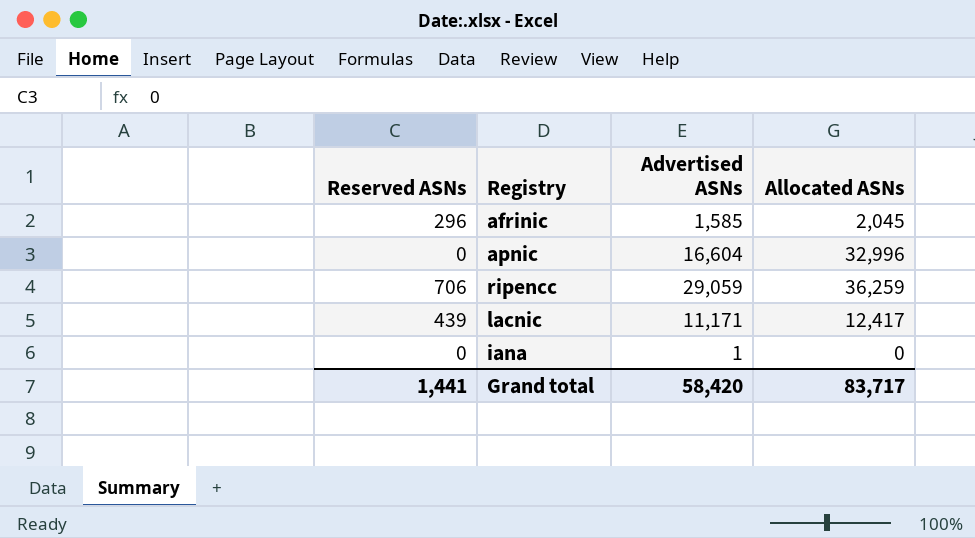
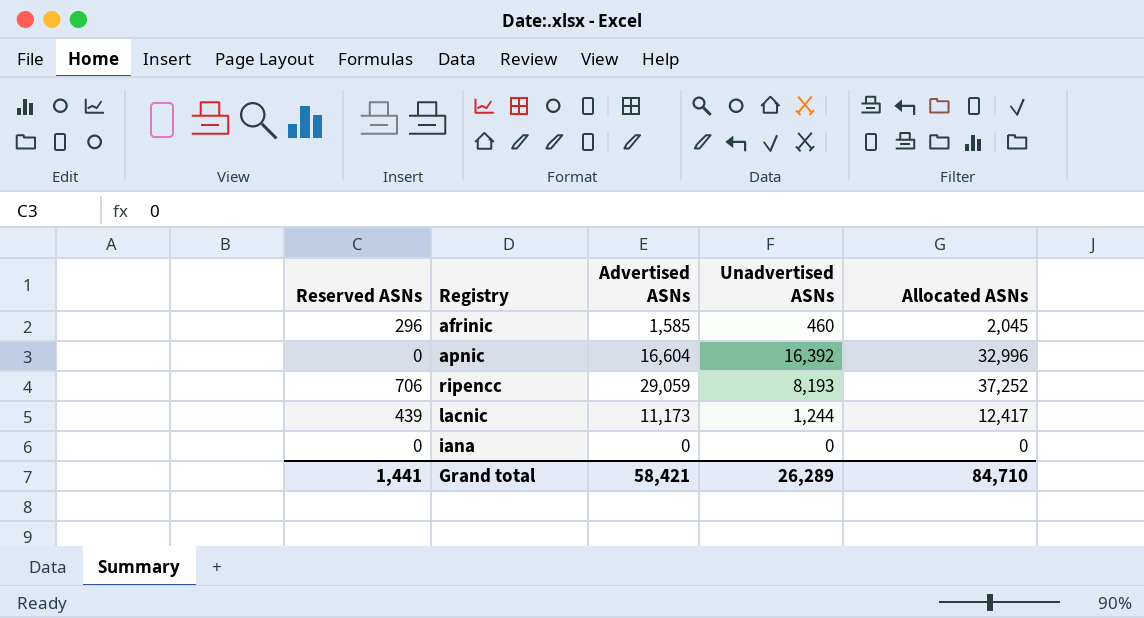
column Unadvertised ASNs | formula: none -> [Allocated ASNs] - [Advertised ASNs]
ripencc | Allocated ASNs: 36,259 -> 37,252
lacnic | Advertised ASNs: 11,171 -> 11,173
iana | Advertised ASNs: 1 -> 0
Grand total | Advertised ASNs: 58,420 -> 58,421
Grand total | Allocated ASNs: 83,717 -> 84,710

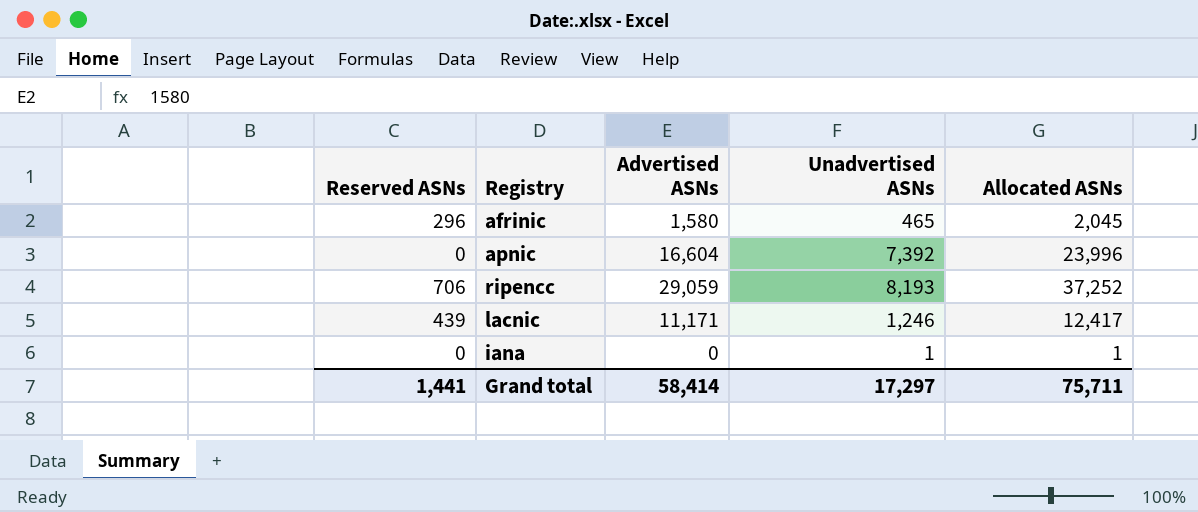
afrinic | Advertised ASNs: 1,585 -> 1,580
afrinic | Unadvertised ASNs: 460 -> 465
apnic | Unadvertised ASNs: 16,392 -> 7,392
apnic | Allocated ASNs: 32,996 -> 23,996
lacnic | Advertised ASNs: 11,173 -> 11,171
lacnic | Unadvertised ASNs: 1,244 -> 1,246
iana | Unadvertised ASNs: 0 -> 1
iana | Allocated ASNs: 0 -> 1
Grand total | Advertised ASNs: 58,421 -> 58,414
Grand total | Unadvertised ASNs: 26,289 -> 17,297
Grand total | Allocated ASNs: 84,710 -> 75,711

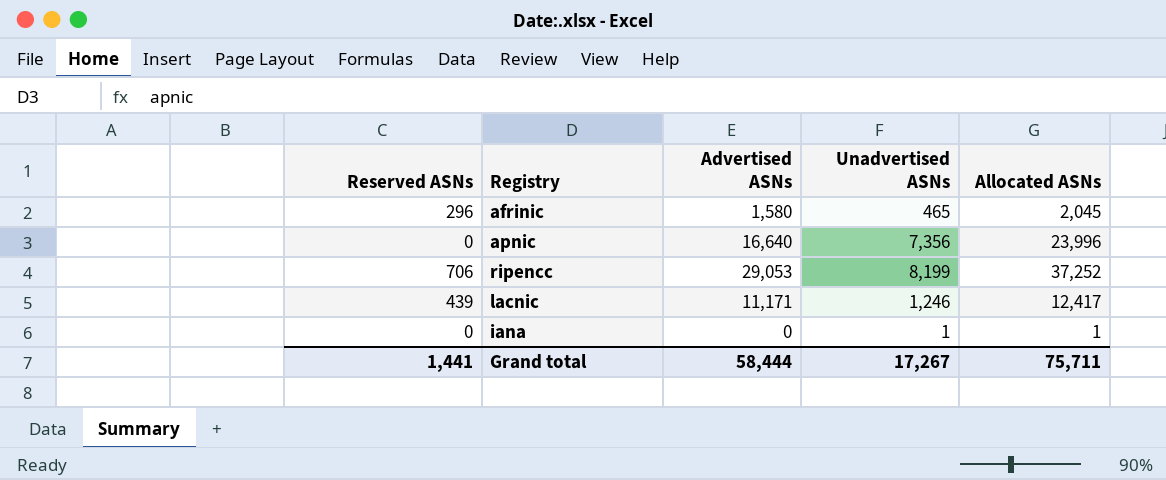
apnic | Advertised ASNs: 16,604 -> 16,640
apnic | Unadvertised ASNs: 7,392 -> 7,356
ripencc | Advertised ASNs: 29,059 -> 29,053
ripencc | Unadvertised ASNs: 8,193 -> 8,199
Grand total | Advertised ASNs: 58,414 -> 58,444
Grand total | Unadvertised ASNs: 17,297 -> 17,267

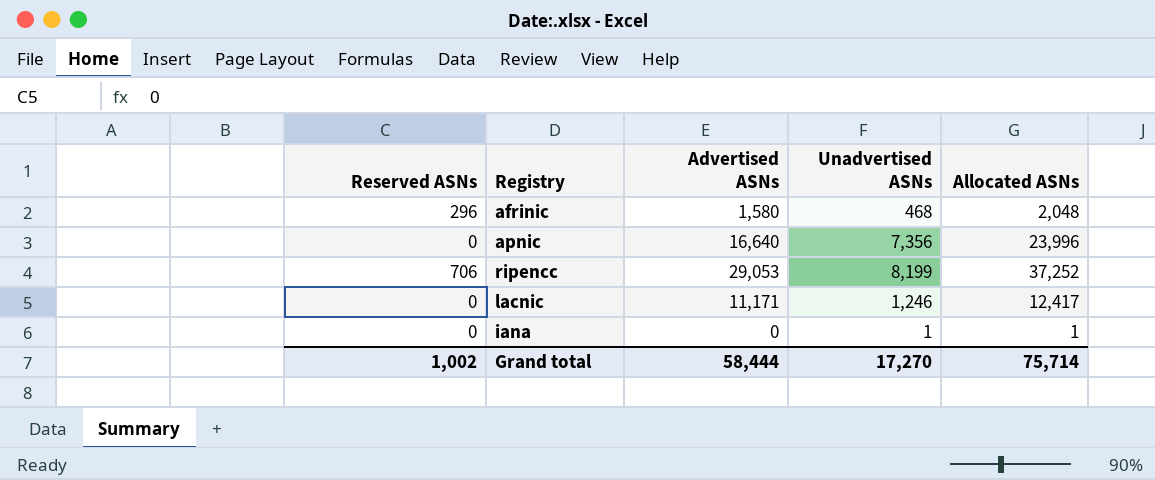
afrinic | Unadvertised ASNs: 465 -> 468
afrinic | Allocated ASNs: 2,045 -> 2,048
lacnic | Reserved ASNs: 439 -> 0
Grand total | Reserved ASNs: 1,441 -> 1,002
Grand total | Unadvertised ASNs: 17,267 -> 17,270
Grand total | Allocated ASNs: 75,711 -> 75,714

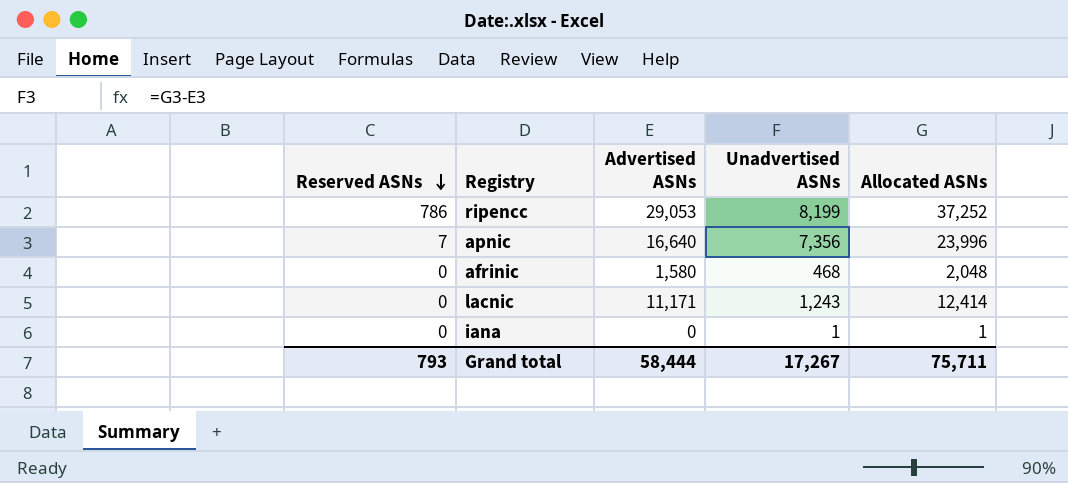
row order: none -> Reserved ASNs descending
ripencc | Reserved ASNs: 706 -> 786
apnic | Reserved ASNs: 0 -> 7
afrinic | Reserved ASNs: 296 -> 0
lacnic | Unadvertised ASNs: 1,246 -> 1,243
lacnic | Allocated ASNs: 12,417 -> 12,414
Grand total | Reserved ASNs: 1,002 -> 793
Grand total | Unadvertised ASNs: 17,270 -> 17,267
Grand total | Allocated ASNs: 75,714 -> 75,711

